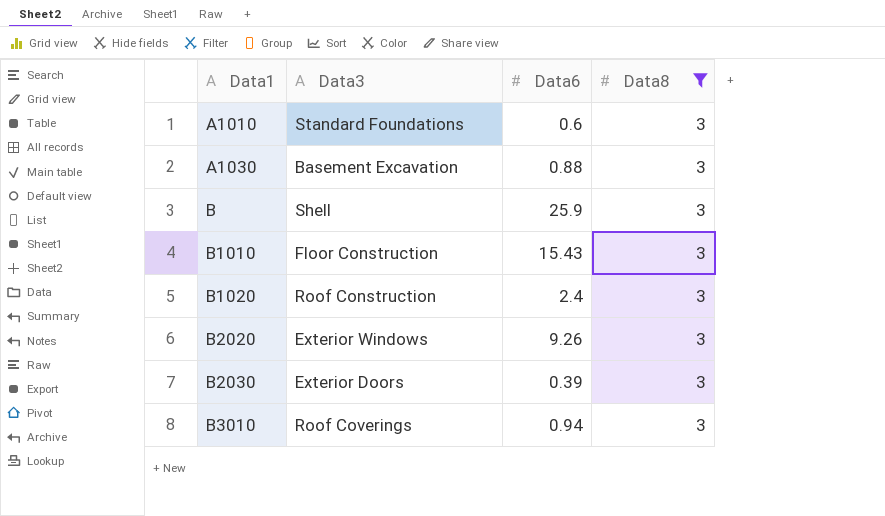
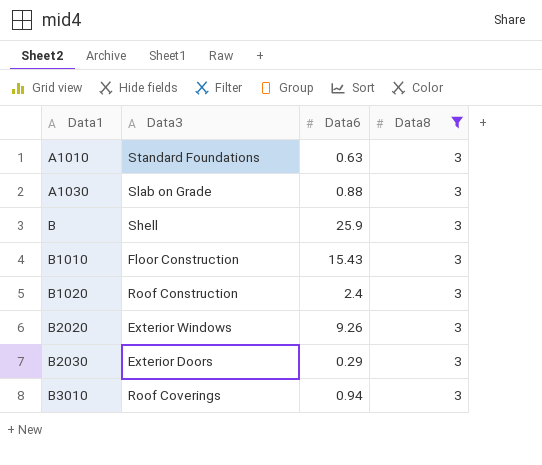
A1010 | Data6: 0.6 -> 0.63
A1030 | Data3: Basement Excavation -> Slab on Grade
B2030 | Data6: 0.39 -> 0.29

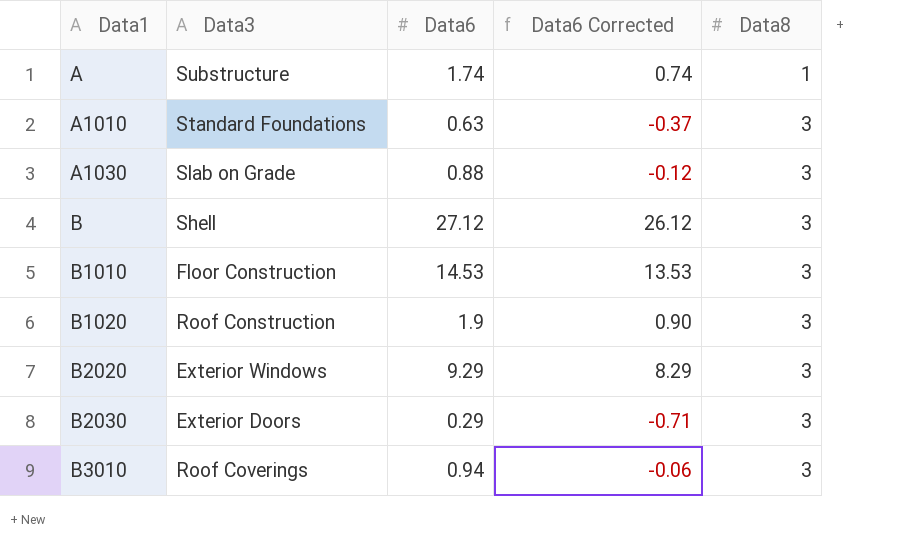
filter: Data8 = 3 -> none
column Data6 Corrected | formula: none -> [Data6] - 1
B | Data6: 25.9 -> 27.12
B1010 | Data6: 15.43 -> 14.53
B1020 | Data6: 2.4 -> 1.9
B2020 | Data6: 9.26 -> 9.29

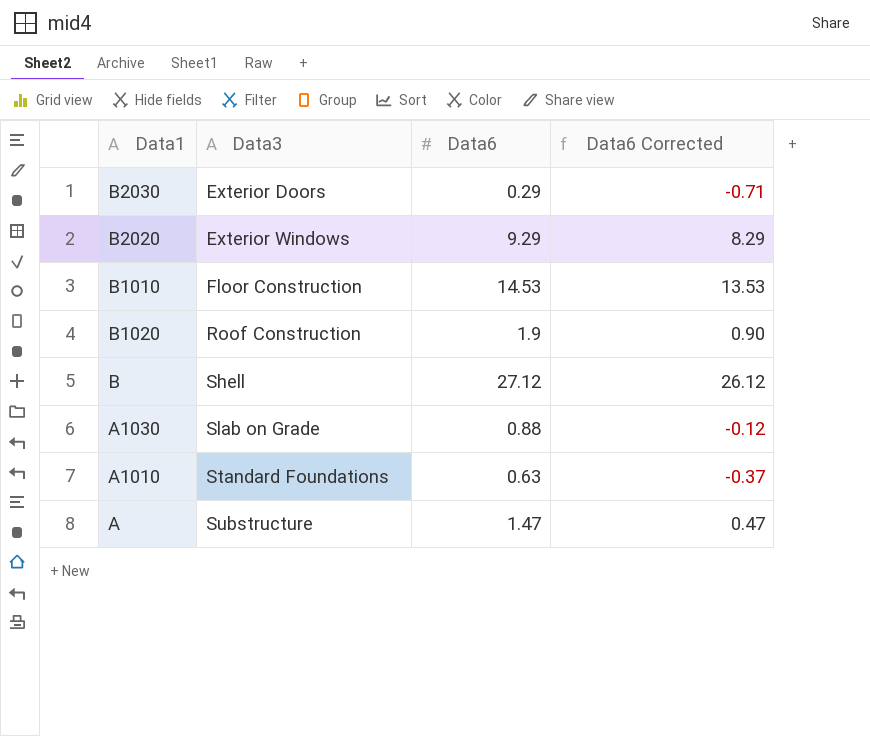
row order: Data1 ascending -> Data3 ascending
column Data8 | position: 5 -> none
row B3010: Roof Coverings | 0.94 | -0.06 | 3 -> none
A | Data6: 1.74 -> 1.47
A | Data6 Corrected: 0.74 -> 0.47

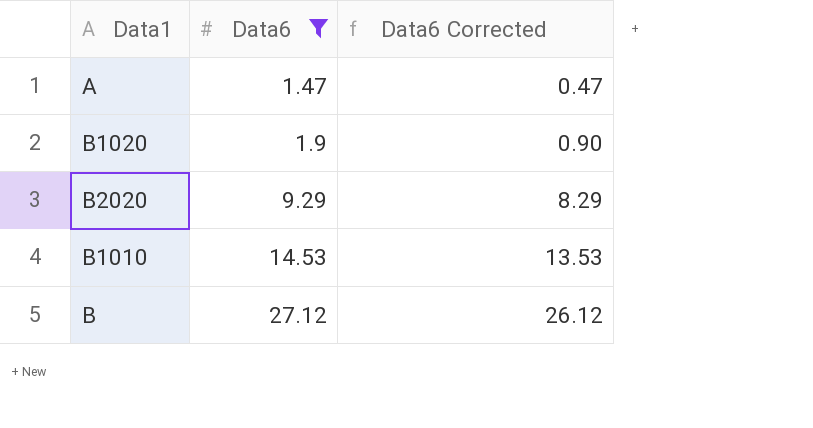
filter: none -> Data6 >= 1.47
row order: Data3 ascending -> Data6 ascending
column Data3 | position: 2 -> none

